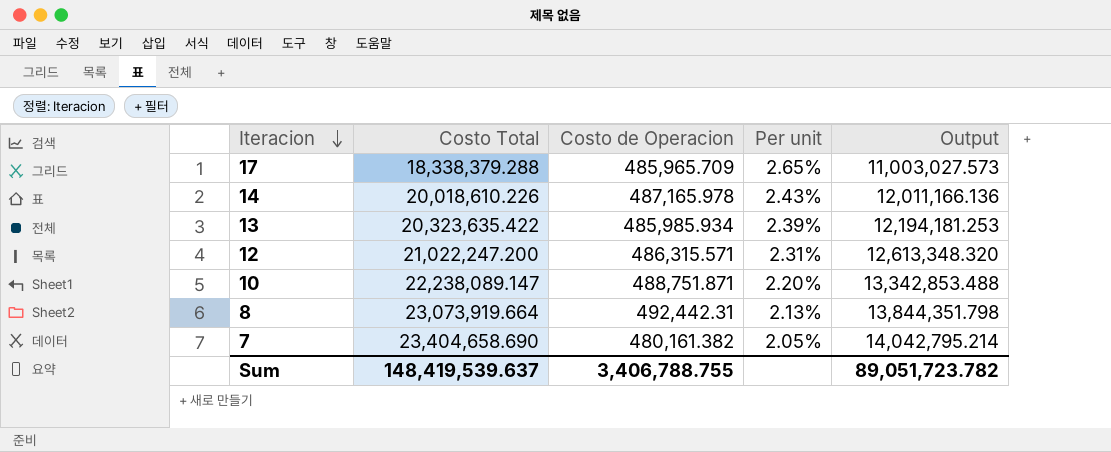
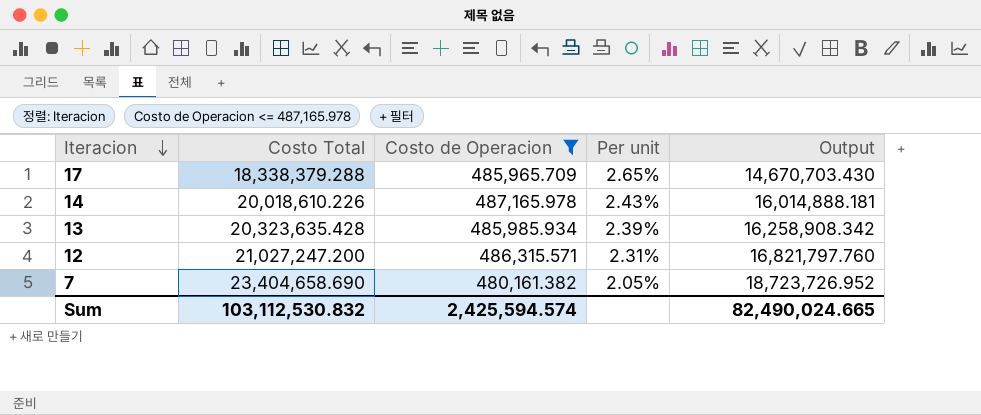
filter: none -> Costo de Operacion <= 487,165.978
column Output | formula: [Costo Total] * 0.6 -> [Costo Total] * 0.8
13 | Costo Total: 20,323,635.422 -> 20,323,635.428
12 | Costo Total: 21,022,247.200 -> 21,027,247.200
Sum | Costo Total: 148,419,539.637 -> 103,112,530.832
Sum | Costo de Operacion: 3,406,788.755 -> 2,425,594.574
Sum | Output: 89,051,723.782 -> 82,490,024.665

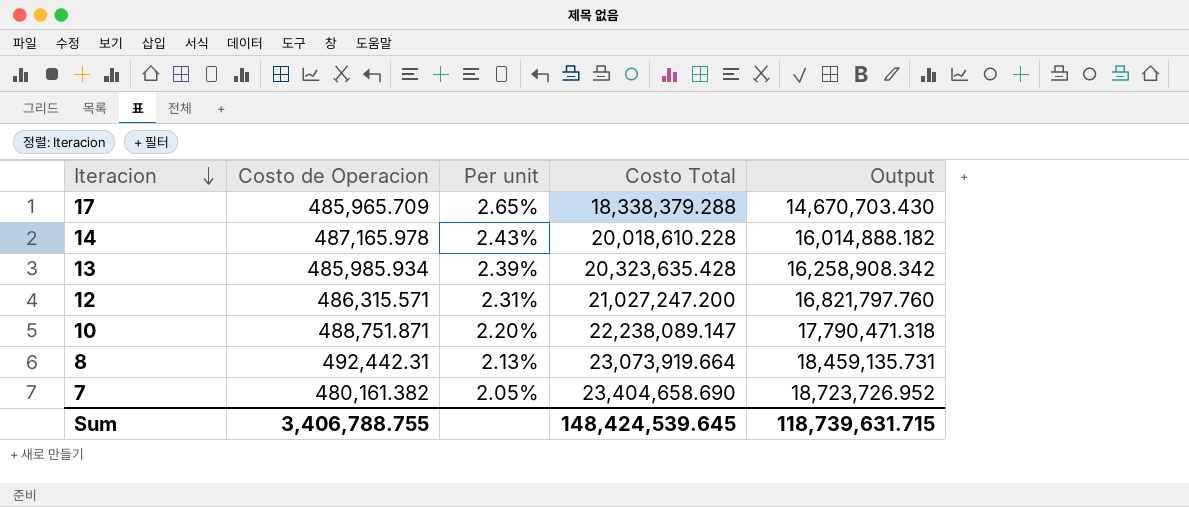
filter: Costo de Operacion <= 487,165.978 -> none
column Costo Total | position: 2 -> 4
14 | Costo Total: 20,018,610.226 -> 20,018,610.228
14 | Output: 16,014,888.181 -> 16,014,888.182
Sum | Costo de Operacion: 2,425,594.574 -> 3,406,788.755
Sum | Costo Total: 103,112,530.832 -> 148,424,539.645
Sum | Output: 82,490,024.665 -> 118,739,631.715

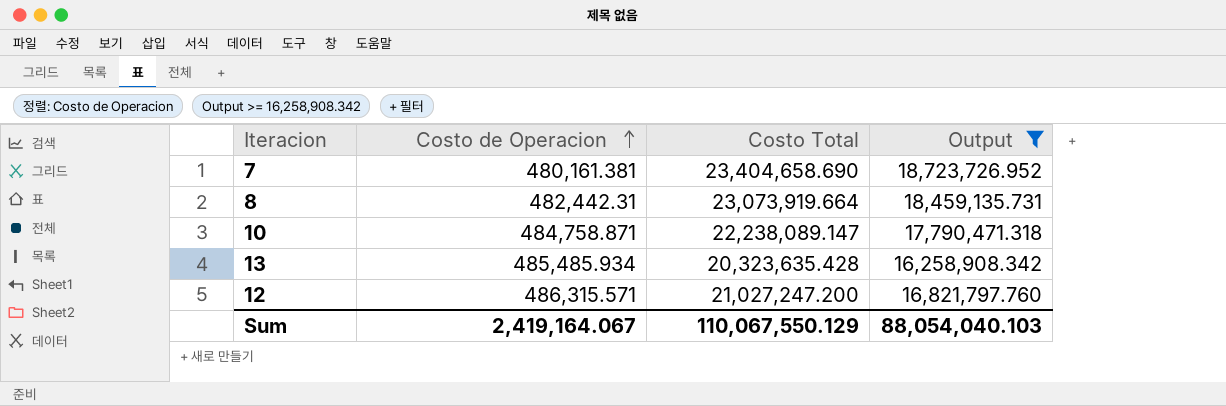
filter: none -> Output >= 16,258,908.342
row order: Iteracion descending -> Costo de Operacion ascending
column Per unit | formula: [Costo de Operacion] / [Costo Total] -> none
7 | Costo de Operacion: 480,161.382 -> 480,161.381
8 | Costo de Operacion: 492,442.31 -> 482,442.31
10 | Costo de Operacion: 488,751.871 -> 484,758.871
13 | Costo de Operacion: 485,985.934 -> 485,485.934
Sum | Costo de Operacion: 3,406,788.755 -> 2,419,164.067
Sum | Costo Total: 148,424,539.645 -> 110,067,550.129
Sum | Output: 118,739,631.715 -> 88,054,040.103

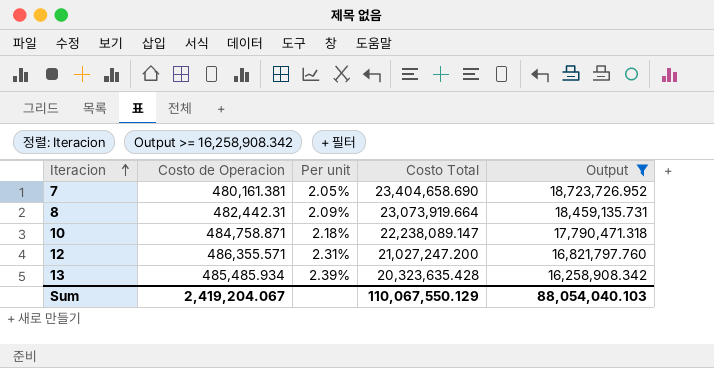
row order: Costo de Operacion ascending -> Iteracion ascending
column Per unit | formula: none -> [Costo de Operacion] / [Costo Total]
12 | Costo de Operacion: 486,315.571 -> 486,355.571
Sum | Costo de Operacion: 2,419,164.067 -> 2,419,204.067

